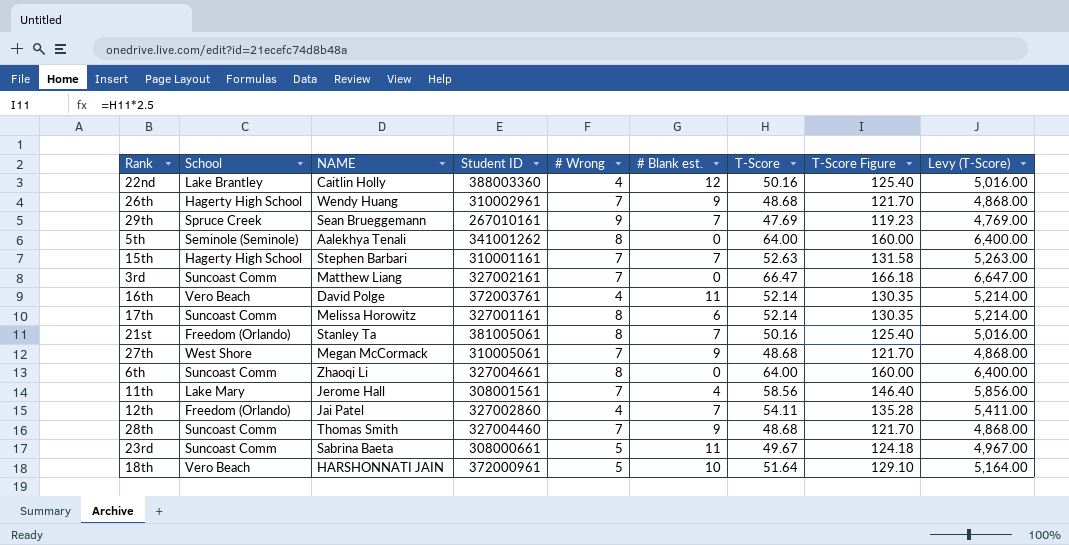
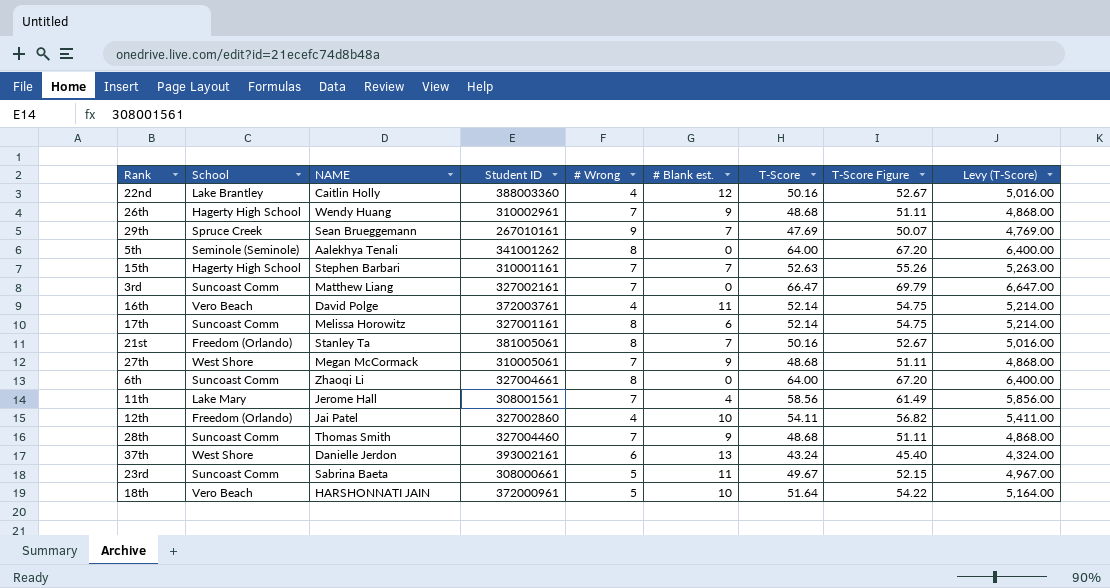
column T-Score Figure | formula: [T-Score] * 2.5 -> [T-Score] * 1.05
12th | # Blank est.: 7 -> 10
row 37th: none -> West Shore | Danielle Jerdon | 393002161 | 6 | 13 | 43.24 | 45.40 | 4,324.00

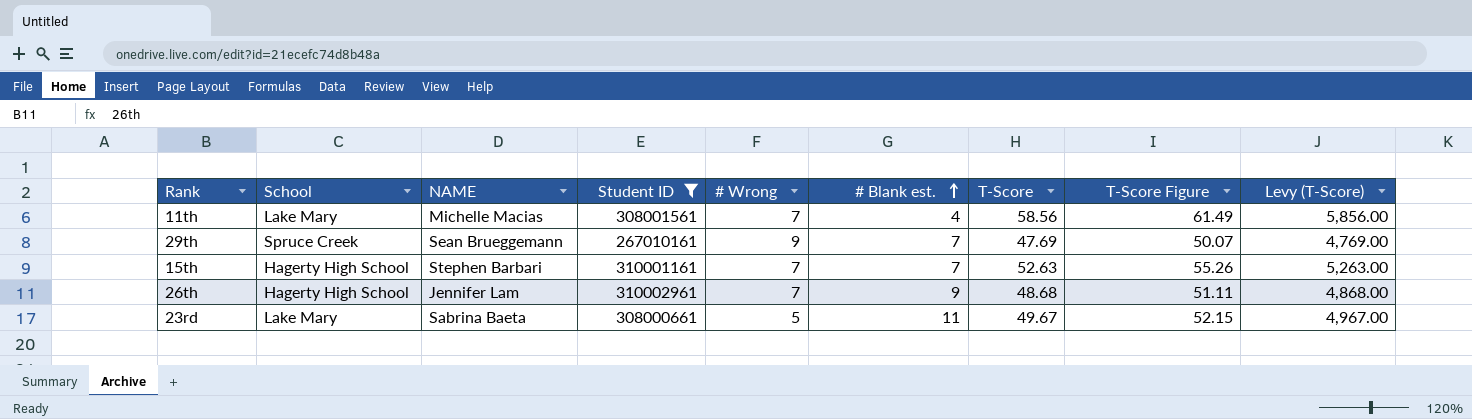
filter: none -> Student ID <= 310002961
row order: none -> # Blank est. ascending
11th | NAME: Jerome Hall -> Michelle Macias
26th | NAME: Wendy Huang -> Jennifer Lam
23rd | School: Suncoast Comm -> Lake Mary

